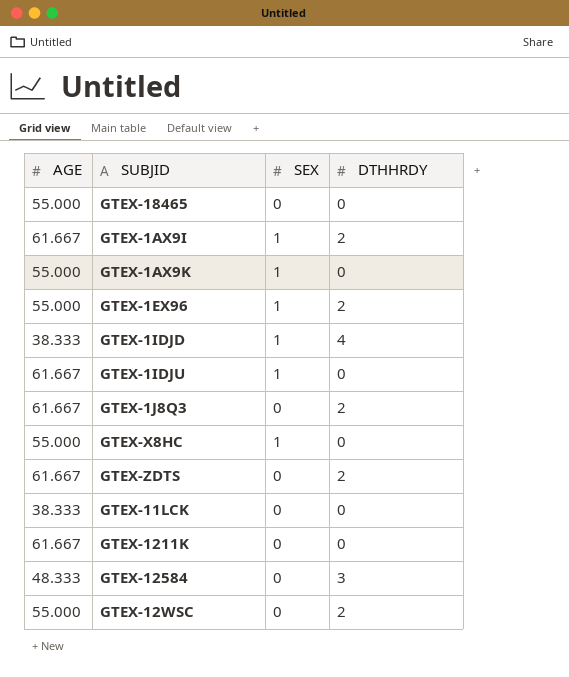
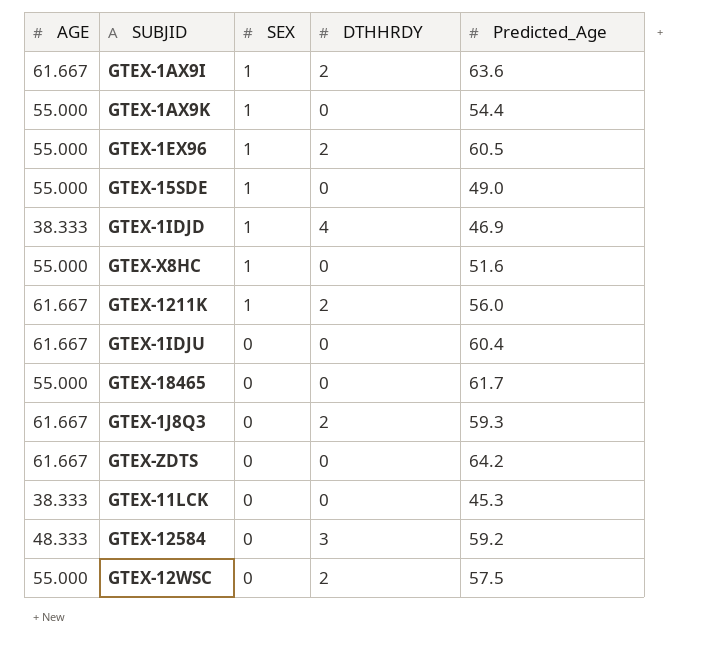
row order: none -> SEX descending
column Predicted_Age | position: none -> 5
row GTEX-15SDE: none -> 55.000 | 1 | 0 | 49.0
GTEX-1211K | SEX: 0 -> 1
GTEX-1211K | DTHHRDY: 0 -> 2
GTEX-1IDJU | SEX: 1 -> 0
GTEX-ZDTS | DTHHRDY: 2 -> 0

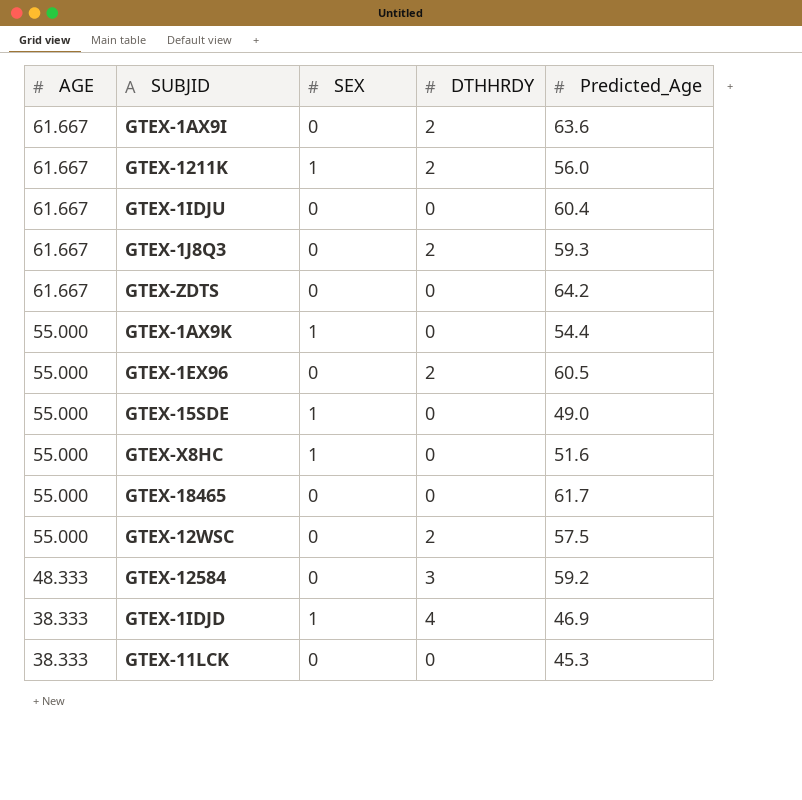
row order: SEX descending -> AGE descending
GTEX-1AX9I | SEX: 1 -> 0
GTEX-1EX96 | SEX: 1 -> 0

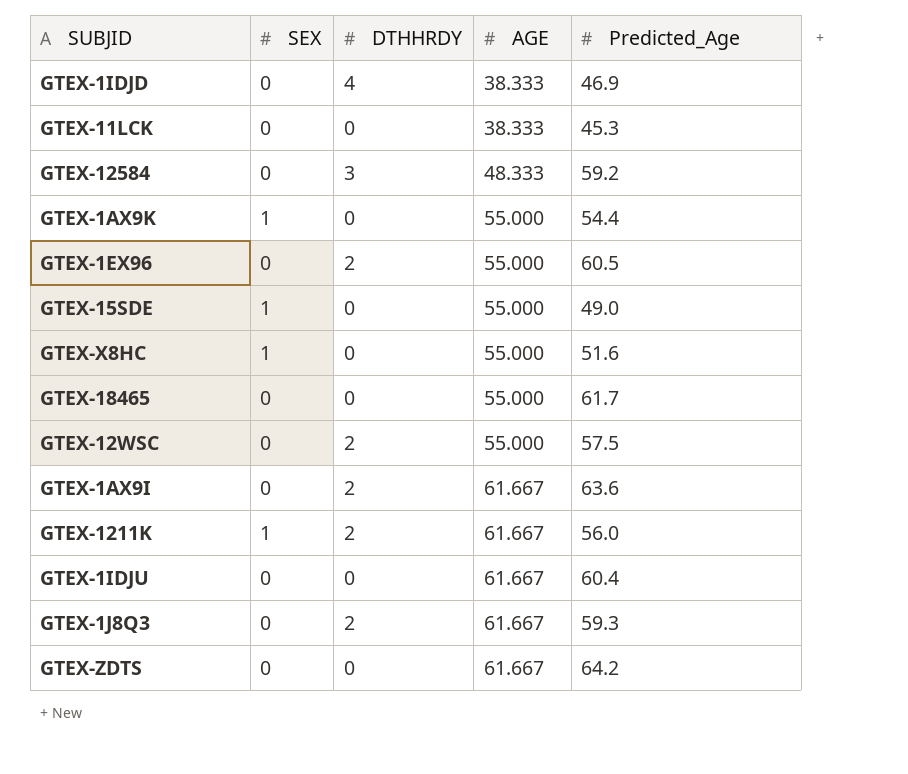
row order: AGE descending -> AGE ascending
column AGE | position: 1 -> 4
GTEX-1IDJD | SEX: 1 -> 0

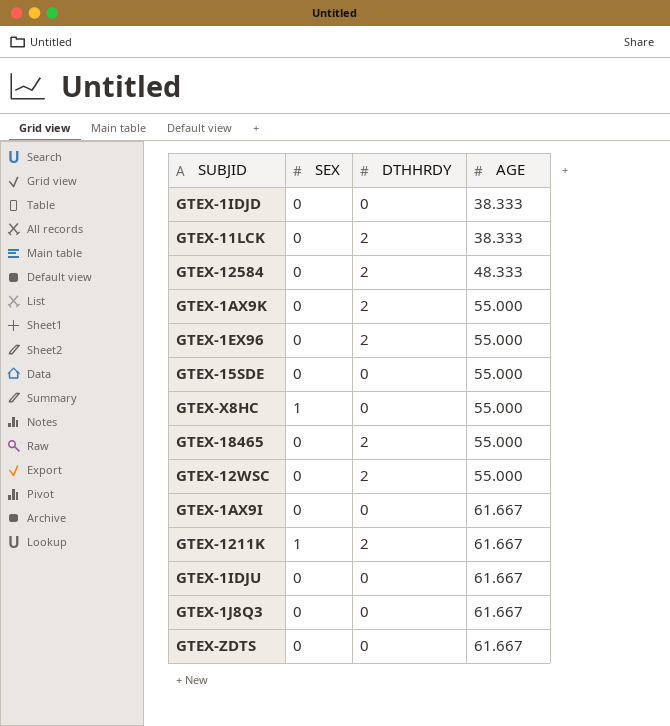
column Predicted_Age | position: 5 -> none
GTEX-1IDJD | DTHHRDY: 4 -> 0
GTEX-11LCK | DTHHRDY: 0 -> 2
GTEX-12584 | DTHHRDY: 3 -> 2
GTEX-1AX9K | SEX: 1 -> 0
GTEX-1AX9K | DTHHRDY: 0 -> 2
GTEX-15SDE | SEX: 1 -> 0
GTEX-18465 | DTHHRDY: 0 -> 2
GTEX-1AX9I | DTHHRDY: 2 -> 0
GTEX-1J8Q3 | DTHHRDY: 2 -> 0

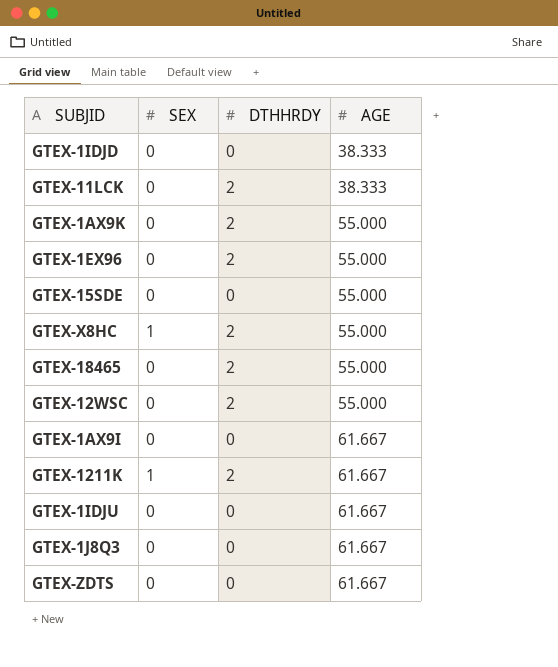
row GTEX-12584: 0 | 2 | 48.333 -> none
GTEX-X8HC | DTHHRDY: 0 -> 2

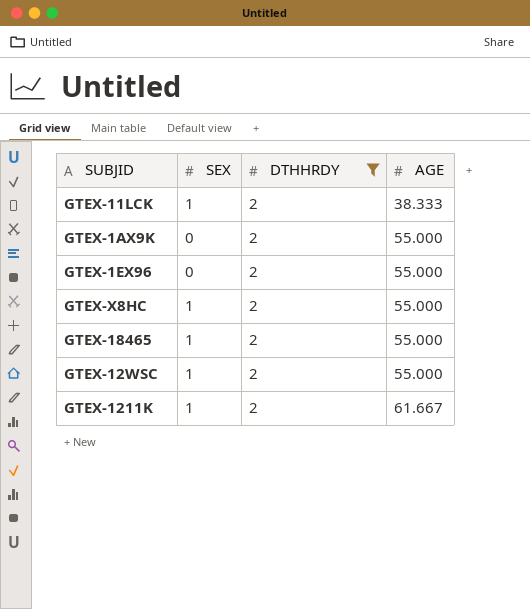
filter: none -> DTHHRDY = 2
GTEX-11LCK | SEX: 0 -> 1
GTEX-18465 | SEX: 0 -> 1
GTEX-12WSC | SEX: 0 -> 1

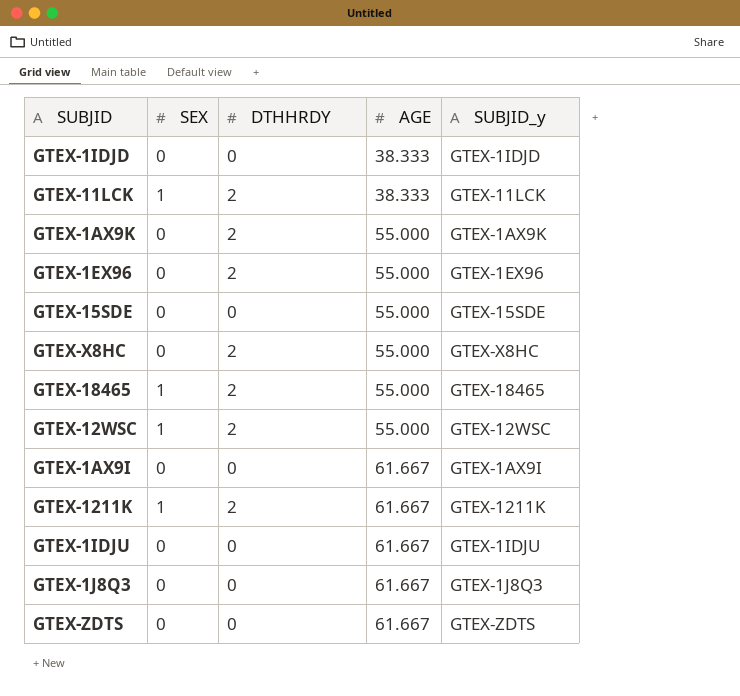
filter: DTHHRDY = 2 -> none
column SUBJID_y | position: none -> 5
GTEX-X8HC | SEX: 1 -> 0

